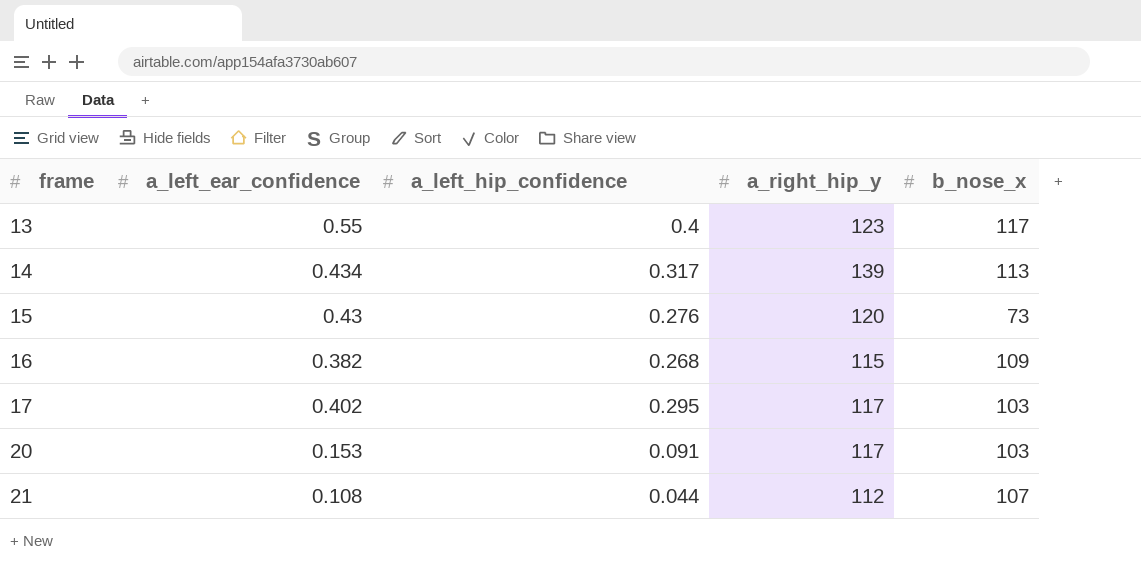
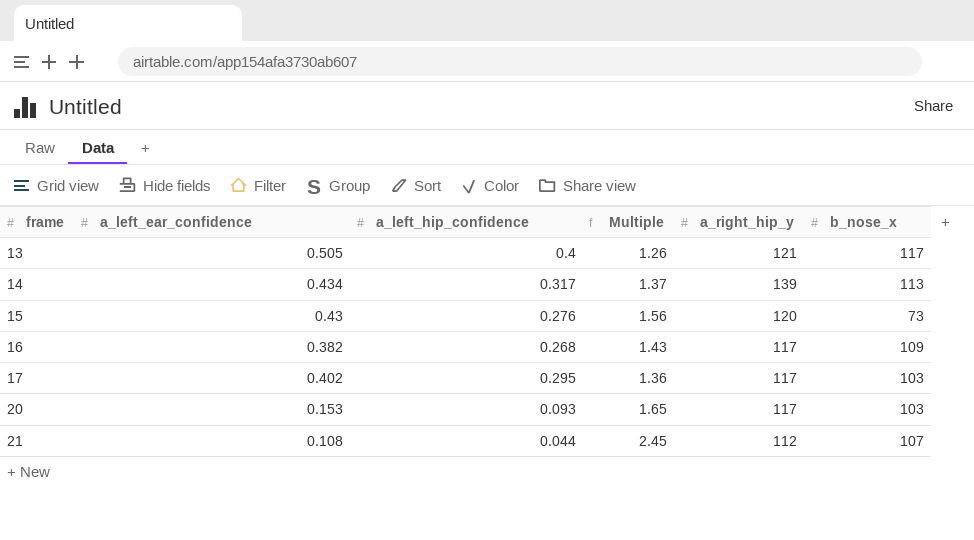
column Multiple | formula: none -> [a_left_ear_confidence] / [a_left_hip_confidence]
13 | a_left_ear_confidence: 0.55 -> 0.505
13 | a_right_hip_y: 123 -> 121
16 | a_right_hip_y: 115 -> 117
20 | a_left_hip_confidence: 0.091 -> 0.093

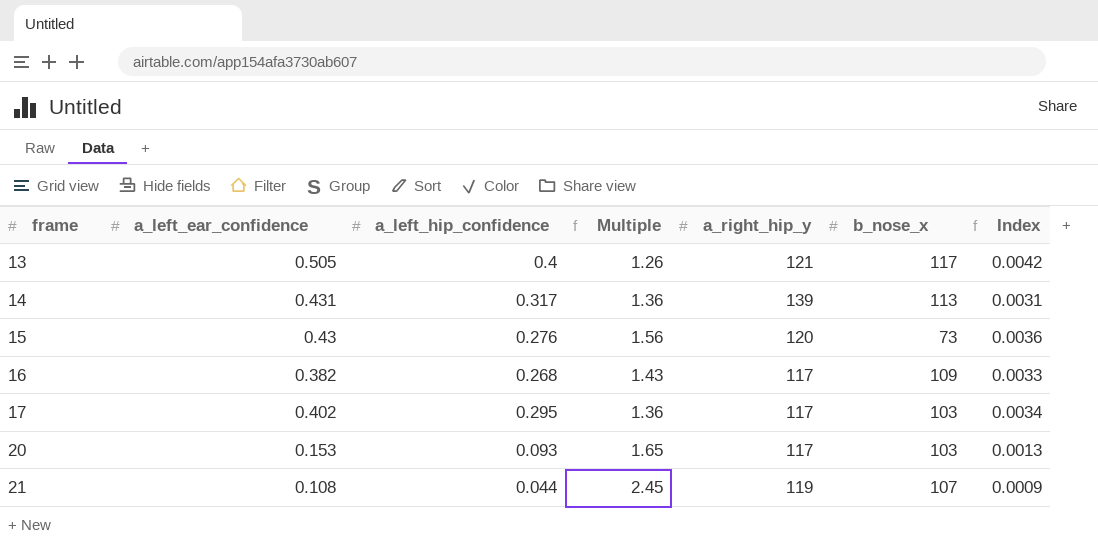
column Index | formula: none -> [a_left_ear_confidence] / [a_right_hip_y]
14 | a_left_ear_confidence: 0.434 -> 0.431
14 | Multiple: 1.37 -> 1.36
21 | a_right_hip_y: 112 -> 119

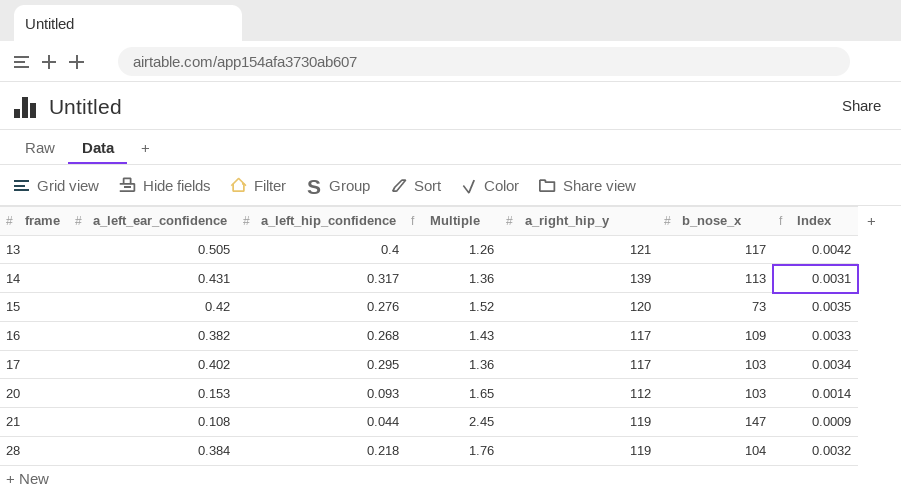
15 | a_left_ear_confidence: 0.43 -> 0.42
15 | Multiple: 1.56 -> 1.52
15 | Index: 0.0036 -> 0.0035
20 | a_right_hip_y: 117 -> 112
20 | Index: 0.0013 -> 0.0014
21 | b_nose_x: 107 -> 147
row 28: none -> 0.384 | 0.218 | 1.76 | 119 | 104 | 0.0032

